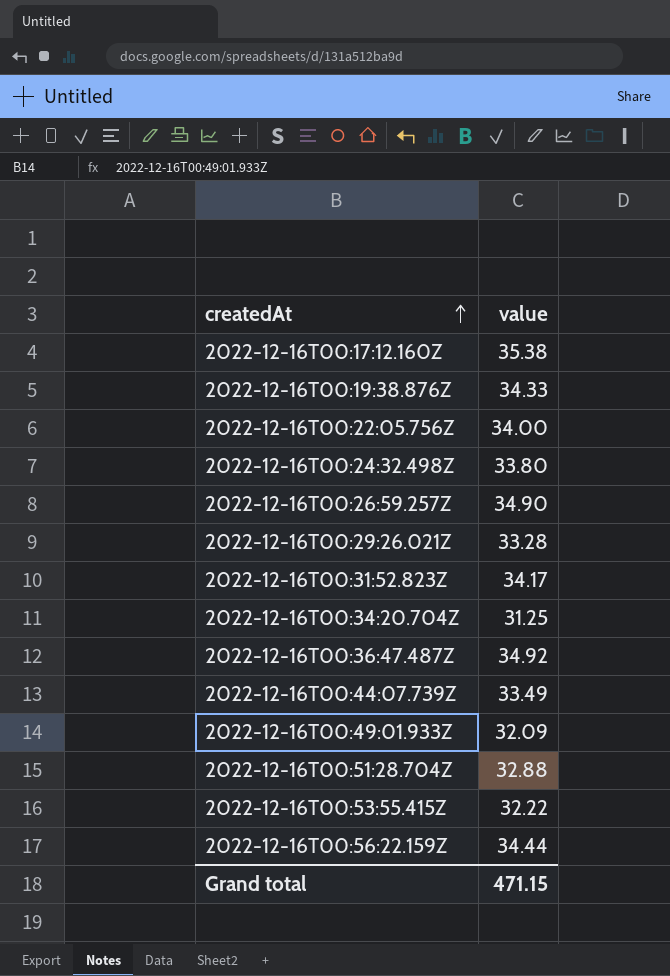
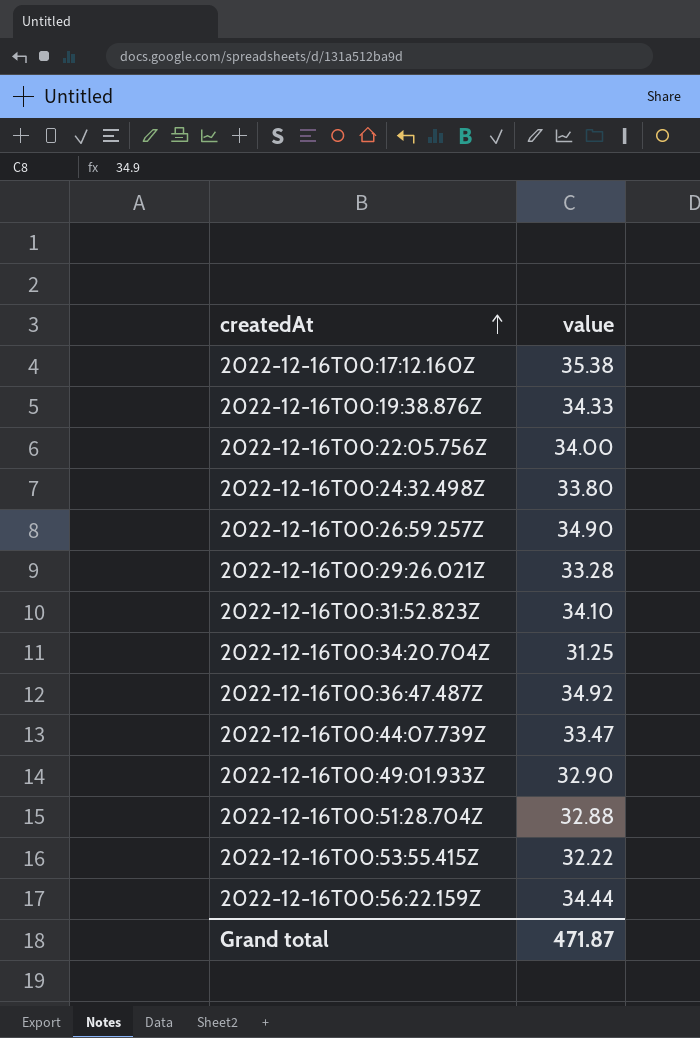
2022-12-16T00:31:52.823Z | value: 34.17 -> 34.10
2022-12-16T00:44:07.739Z | value: 33.49 -> 33.47
2022-12-16T00:49:01.933Z | value: 32.09 -> 32.90
Grand total | value: 471.15 -> 471.87

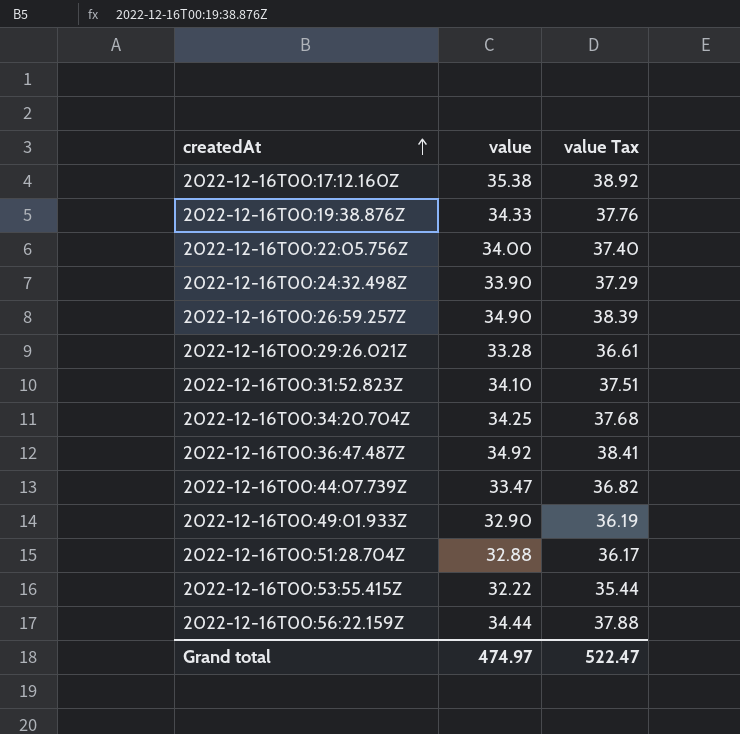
column value Tax | formula: none -> [value] * 1.1
2022-12-16T00:24:32.498Z | value: 33.80 -> 33.90
2022-12-16T00:34:20.704Z | value: 31.25 -> 34.25
Grand total | value: 471.87 -> 474.97

